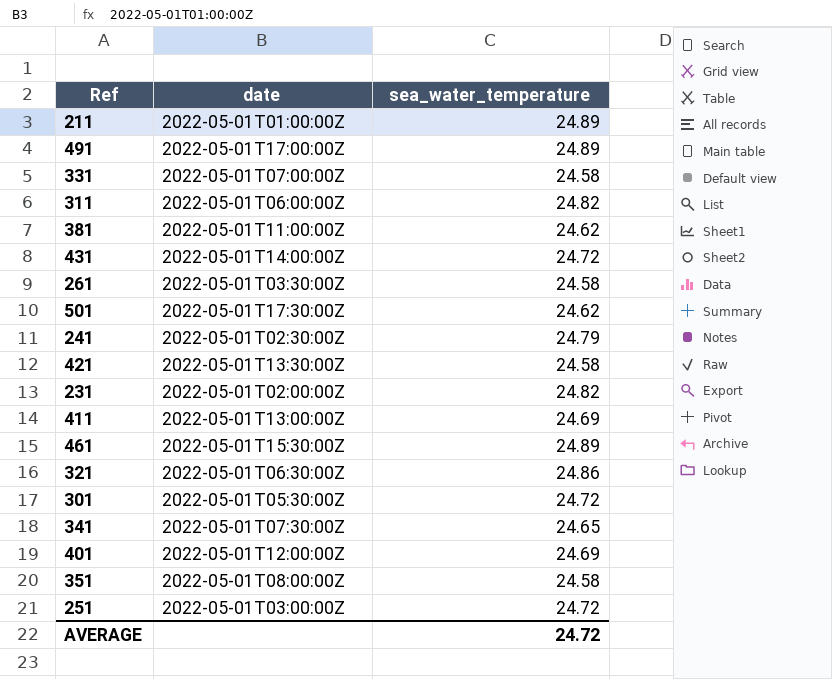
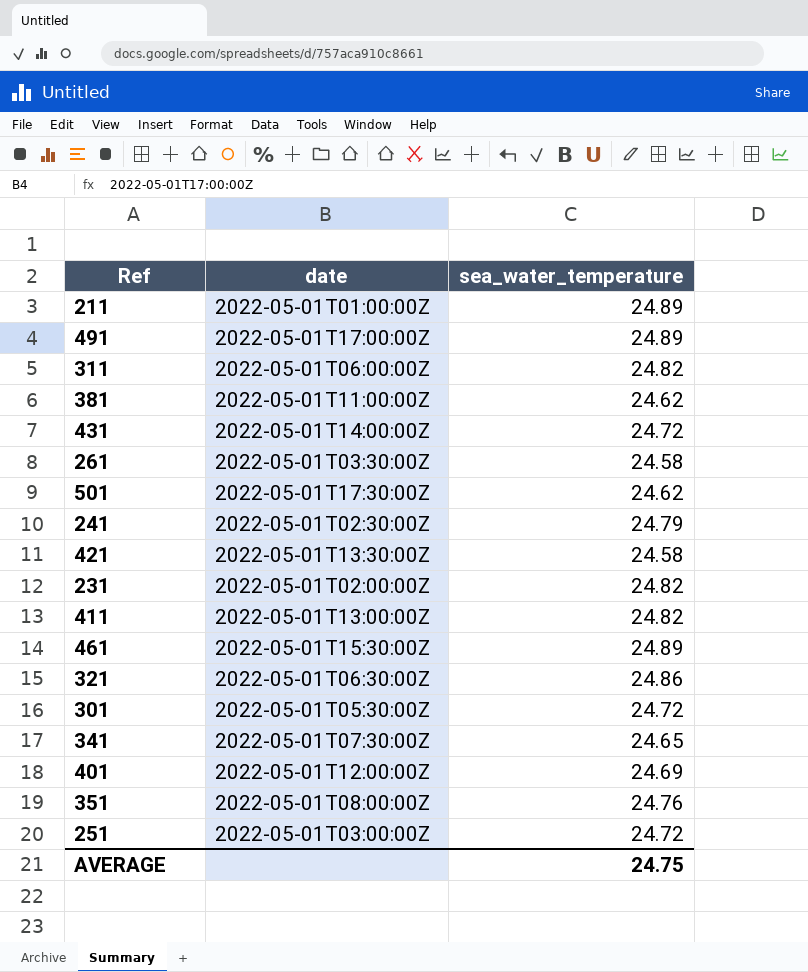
row 331: 2022-05-01T07:00:00Z | 24.58 -> none
411 | sea_water_temperature: 24.69 -> 24.82
351 | sea_water_temperature: 24.58 -> 24.76
AVERAGE | sea_water_temperature: 24.72 -> 24.75

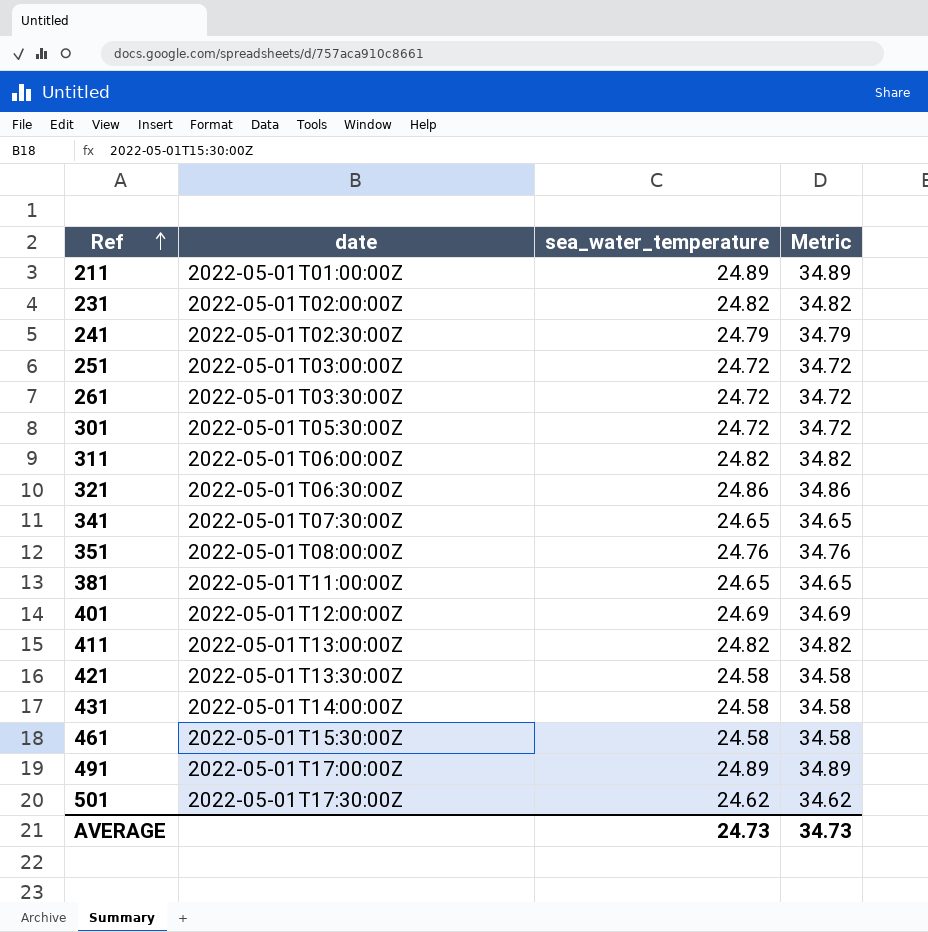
row order: none -> Ref ascending
column Metric | formula: none -> [sea_water_temperature] + 10
261 | sea_water_temperature: 24.58 -> 24.72
381 | sea_water_temperature: 24.62 -> 24.65
431 | sea_water_temperature: 24.72 -> 24.58
461 | sea_water_temperature: 24.89 -> 24.58
AVERAGE | sea_water_temperature: 24.75 -> 24.73

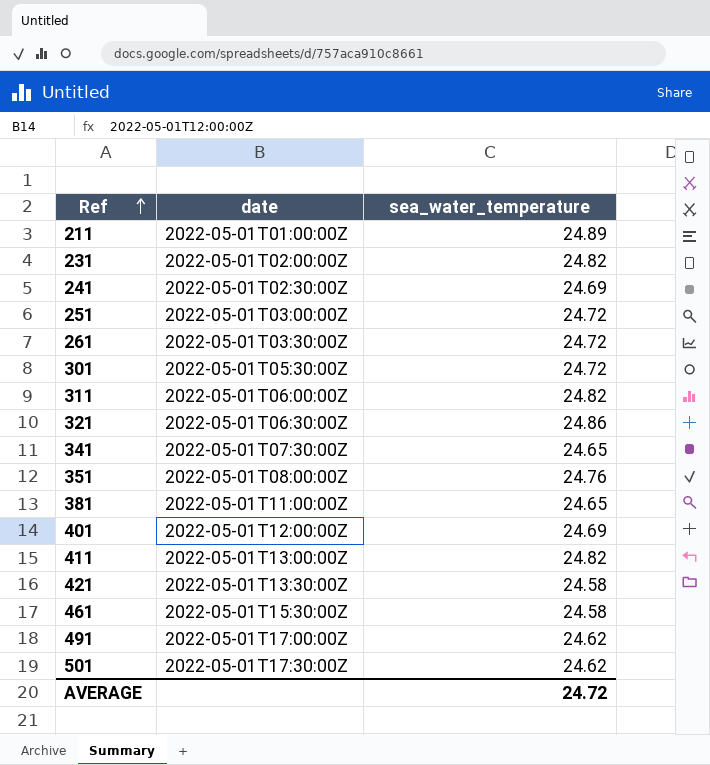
column Metric | formula: [sea_water_temperature] + 10 -> none
row 431: 2022-05-01T14:00:00Z | 24.58 | 34.58 -> none
241 | sea_water_temperature: 24.79 -> 24.69
491 | sea_water_temperature: 24.89 -> 24.62
AVERAGE | sea_water_temperature: 24.73 -> 24.72

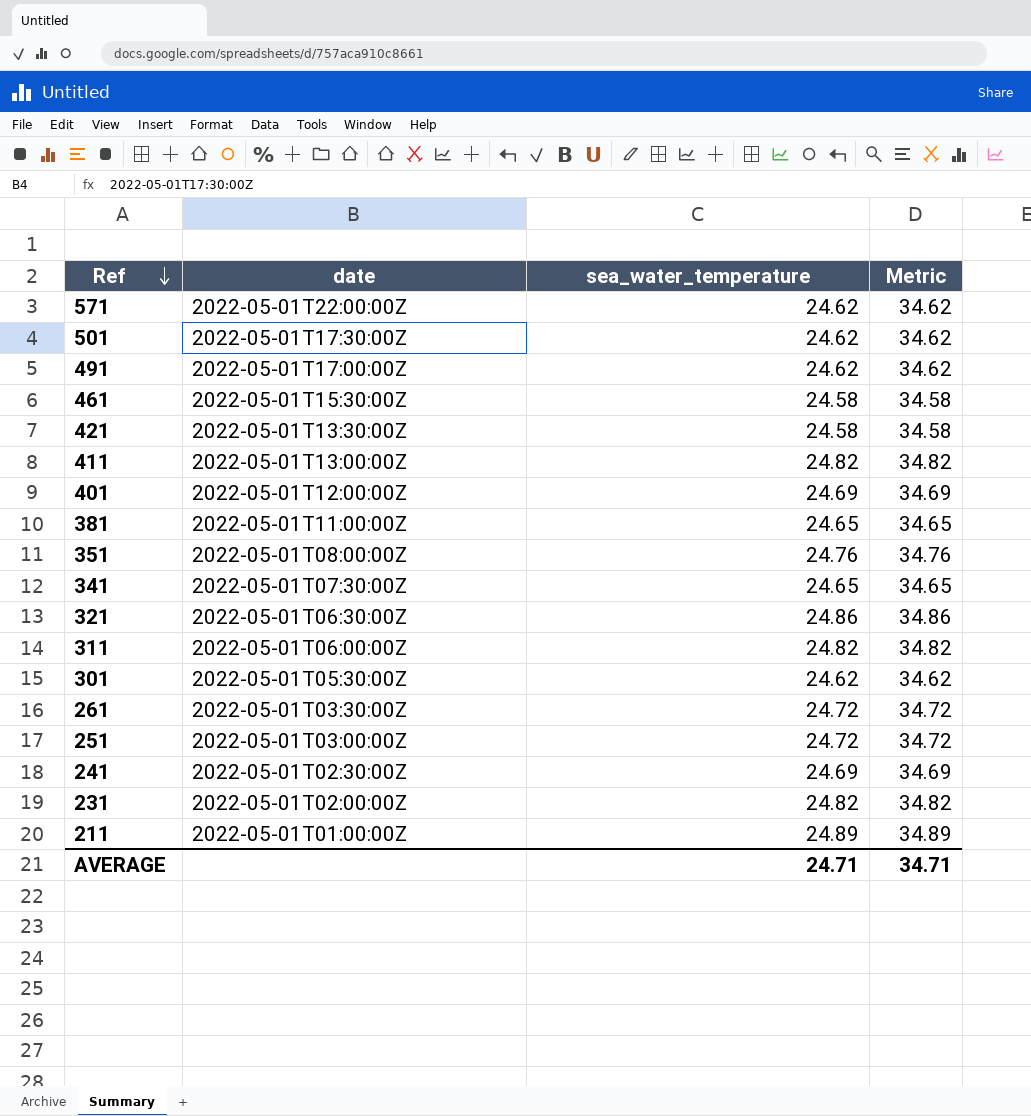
row order: Ref ascending -> Ref descending
column Metric | formula: none -> [sea_water_temperature] + 10
row 571: none -> 2022-05-01T22:00:00Z | 24.62 | 34.62
301 | sea_water_temperature: 24.72 -> 24.62
AVERAGE | sea_water_temperature: 24.72 -> 24.71

